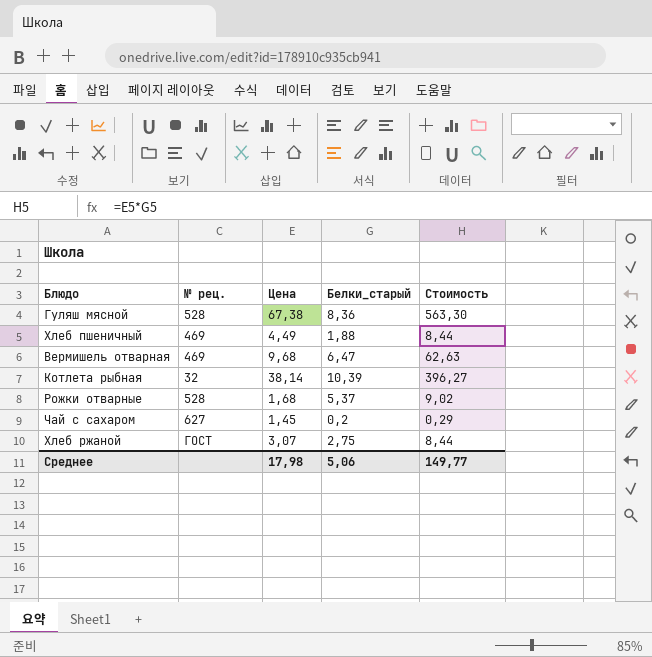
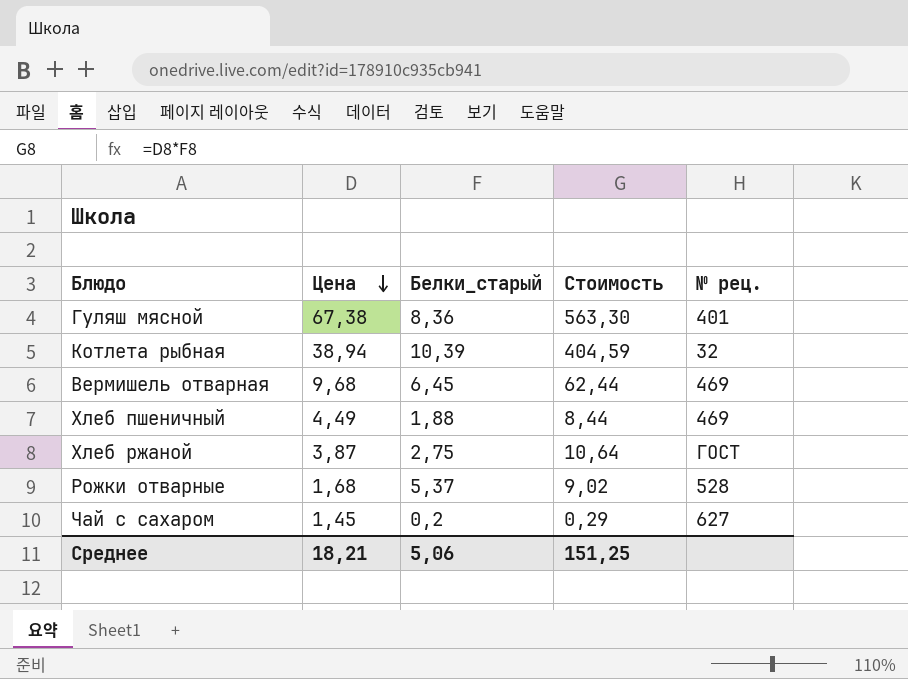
row order: none -> Цена descending
column № рец. | position: 2 -> 5
Гуляш мясной | № рец.: 528 -> 401
Котлета рыбная | Цена: 38,14 -> 38,94
Котлета рыбная | Стоимость: 396,27 -> 404,59
Вермишель отварная | Белки_старый: 6,47 -> 6,45
Вермишель отварная | Стоимость: 62,63 -> 62,44
Хлеб ржаной | Цена: 3,07 -> 3,87
Хлеб ржаной | Стоимость: 8,44 -> 10,64
Среднее | Цена: 17,98 -> 18,21
Среднее | Стоимость: 149,77 -> 151,25

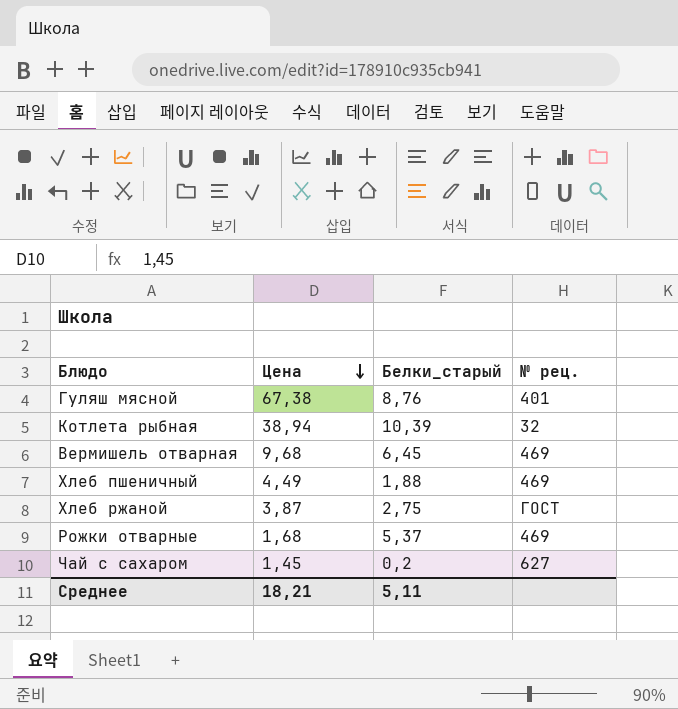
column Стоимость | formula: [Цена] * [Белки_старый] -> none
Гуляш мясной | Белки_старый: 8,36 -> 8,76
Рожки отварные | № рец.: 528 -> 469
Среднее | Белки_старый: 5,06 -> 5,11

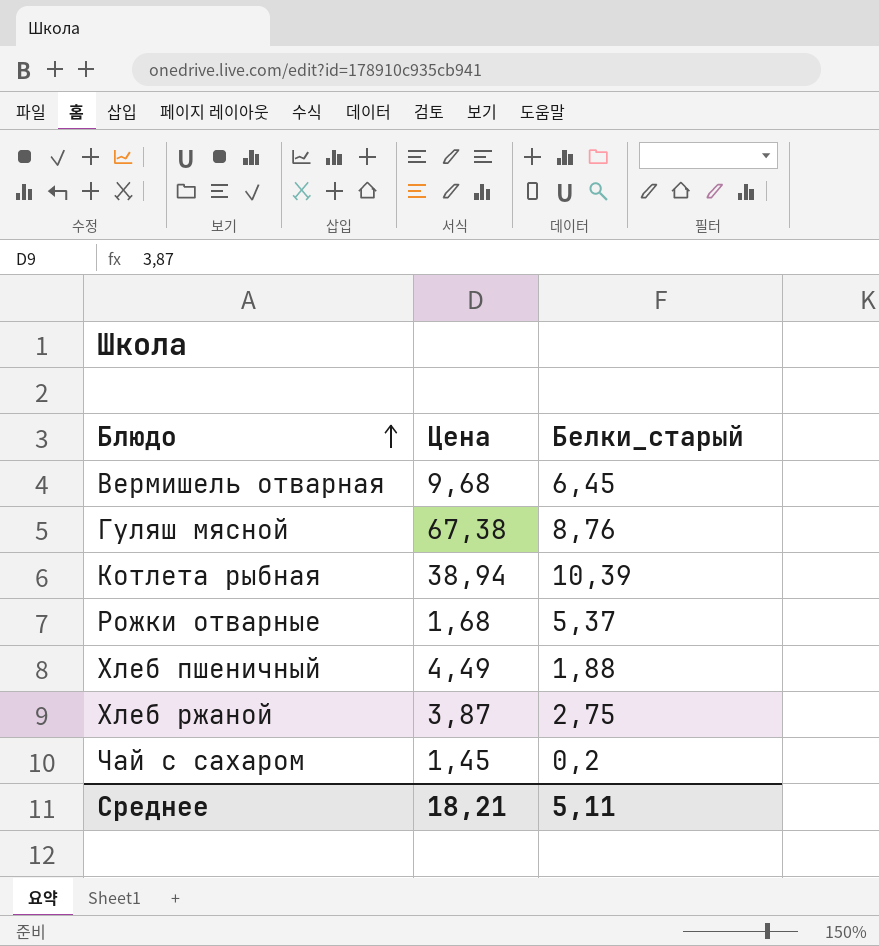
row order: Цена descending -> Блюдо ascending
column № рец. | position: 4 -> none

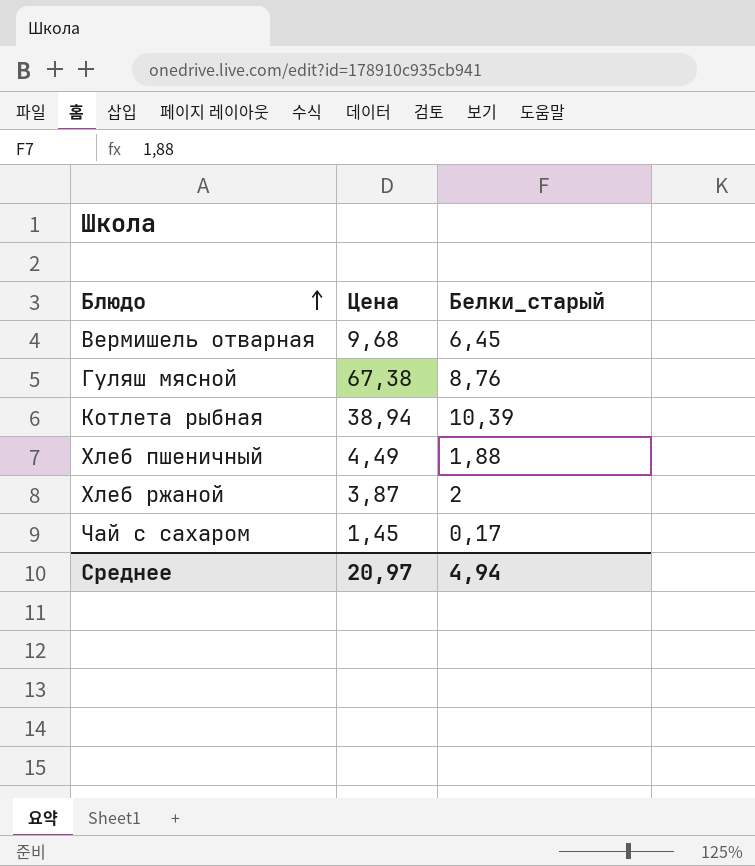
row Рожки отварные: 1,68 | 5,37 -> none
Хлеб ржаной | Белки_старый: 2,75 -> 2
Чай с сахаром | Белки_старый: 0,2 -> 0,17
Среднее | Цена: 18,21 -> 20,97
Среднее | Белки_старый: 5,11 -> 4,94

